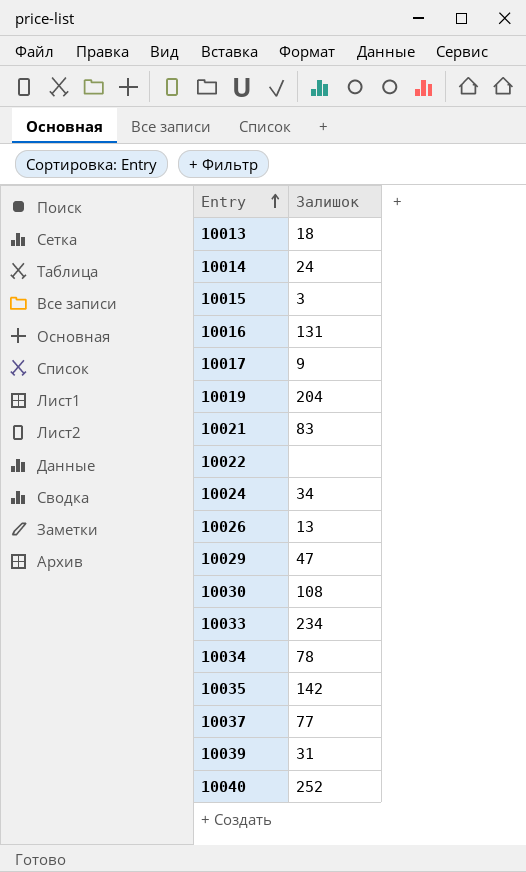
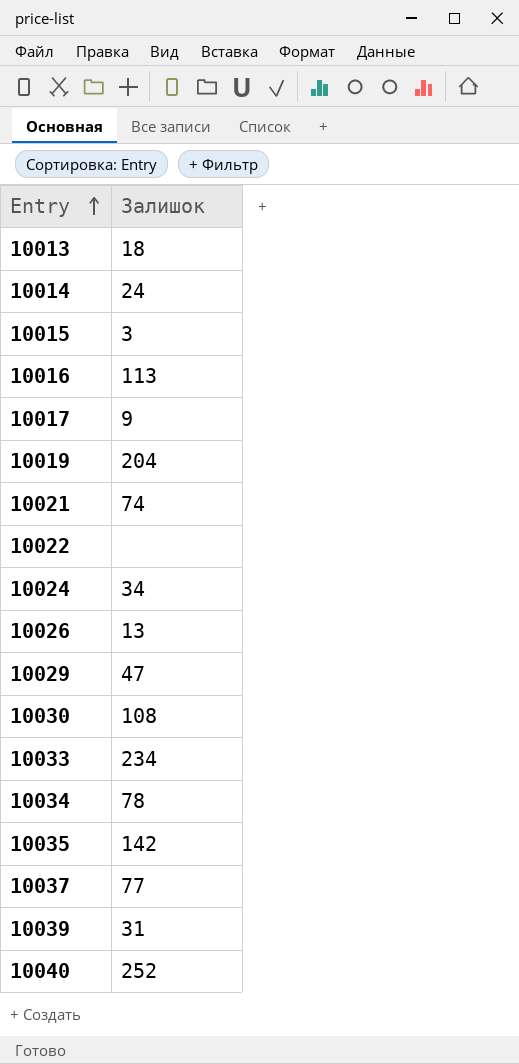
10016 | Залишок: 131 -> 113
10021 | Залишок: 83 -> 74

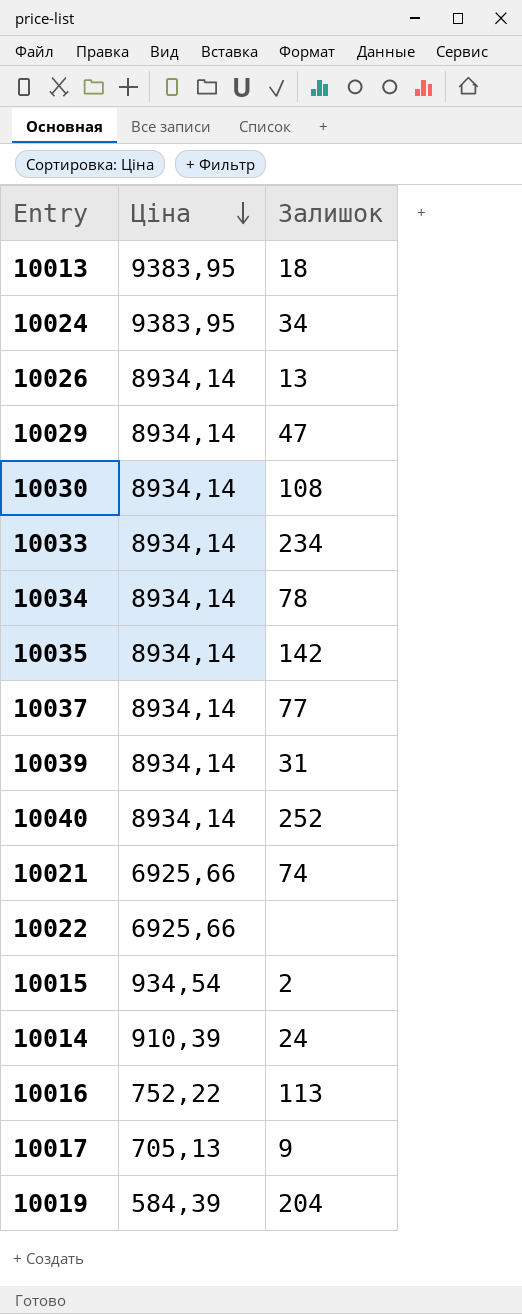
row order: Entry ascending -> Ціна descending
column Ціна | position: none -> 2
10015 | Залишок: 3 -> 2

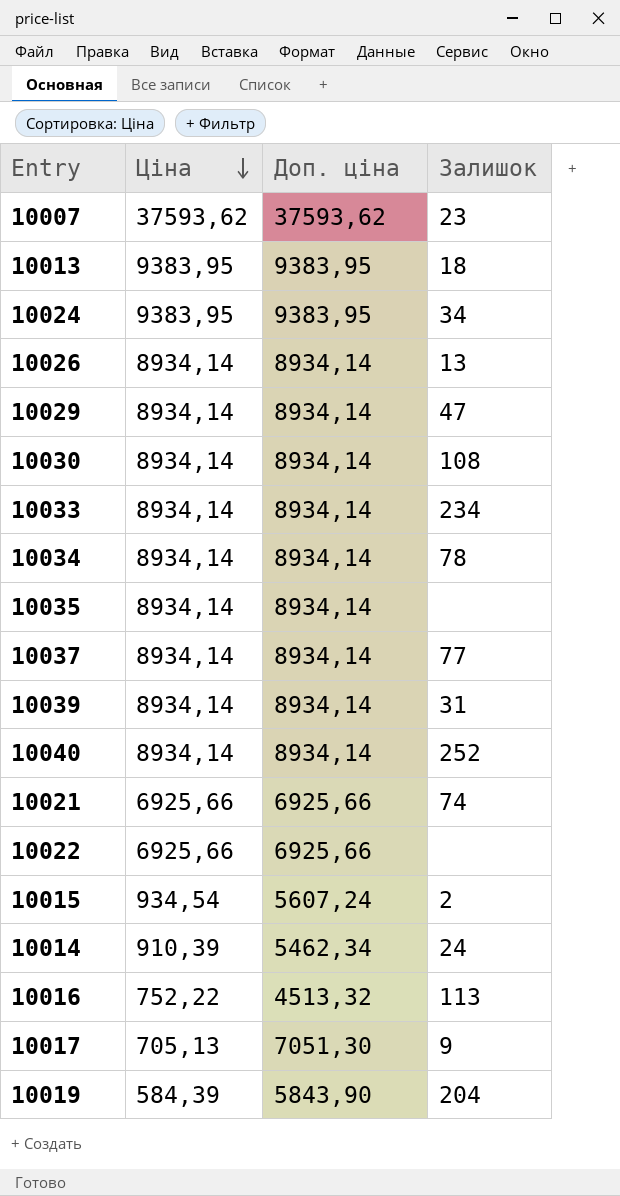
column Доп. ціна | position: none -> 3
row 10007: none -> 37593,62 | 37593,62 | 23
10035 | Залишок: 142 -> none

